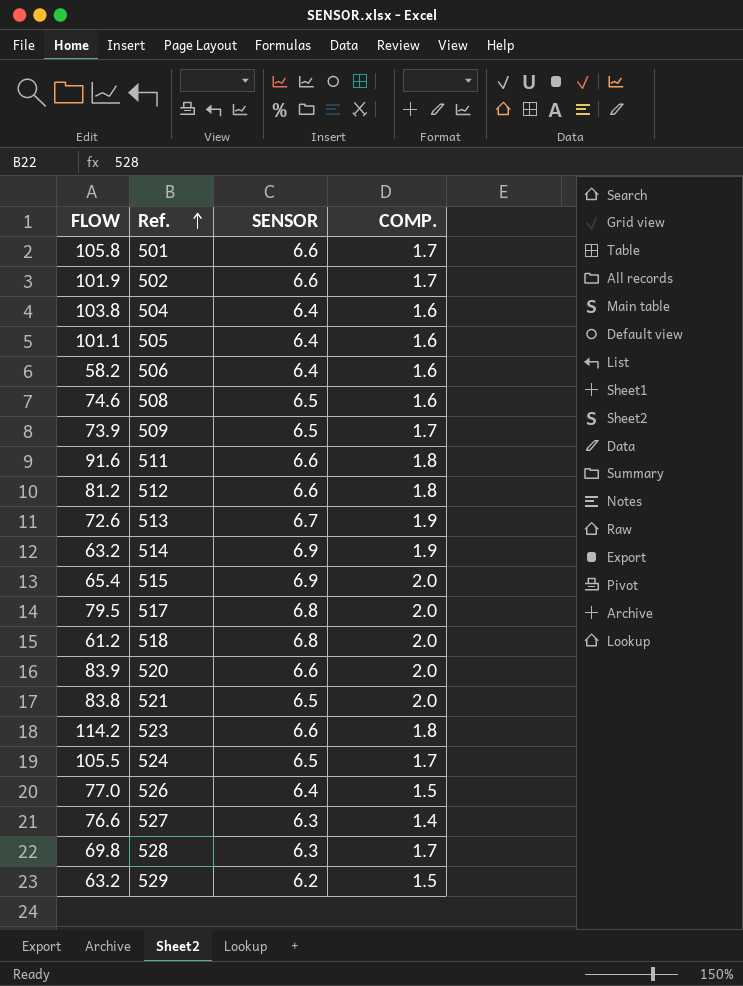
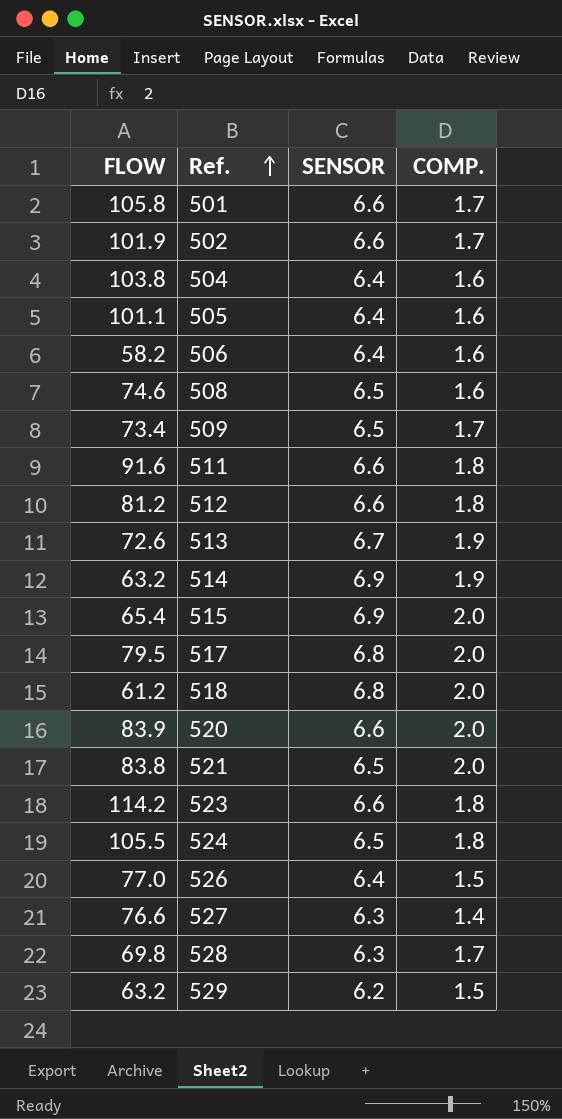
509 | FLOW: 73.9 -> 73.4
524 | COMP.: 1.7 -> 1.8

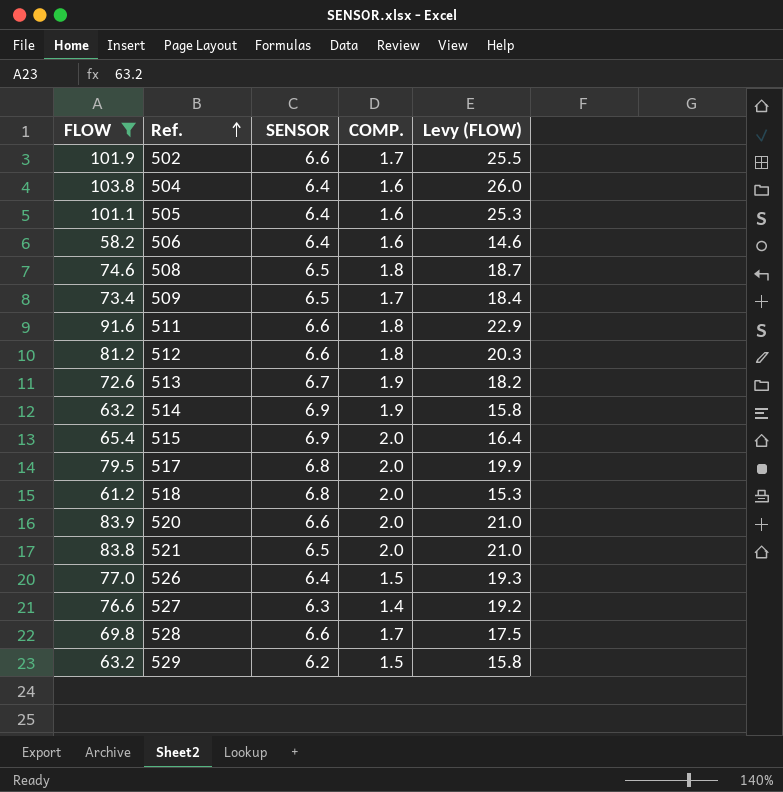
filter: none -> FLOW <= 103.8
column Levy (FLOW) | formula: none -> [FLOW] * 0.25
508 | COMP.: 1.6 -> 1.8
528 | SENSOR: 6.3 -> 6.6

